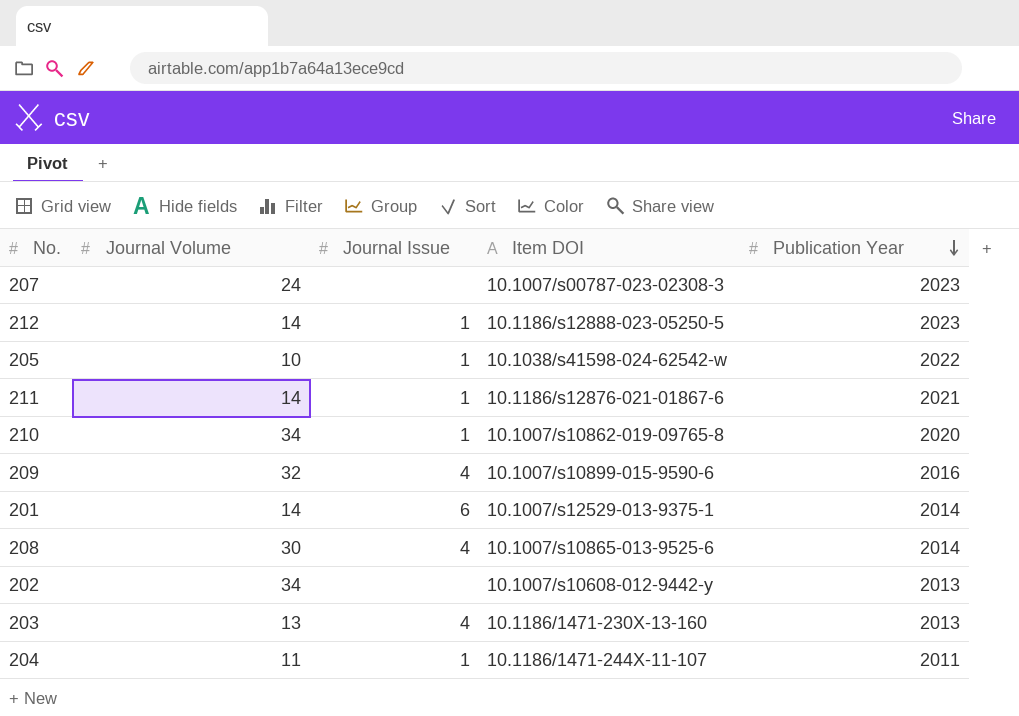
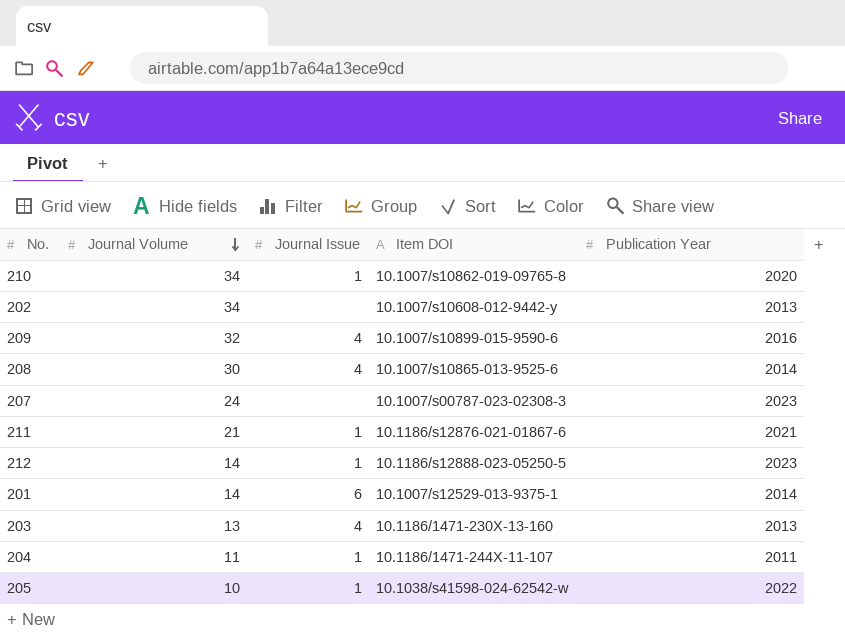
row order: Publication Year descending -> Journal Volume descending
211 | Journal Volume: 14 -> 21

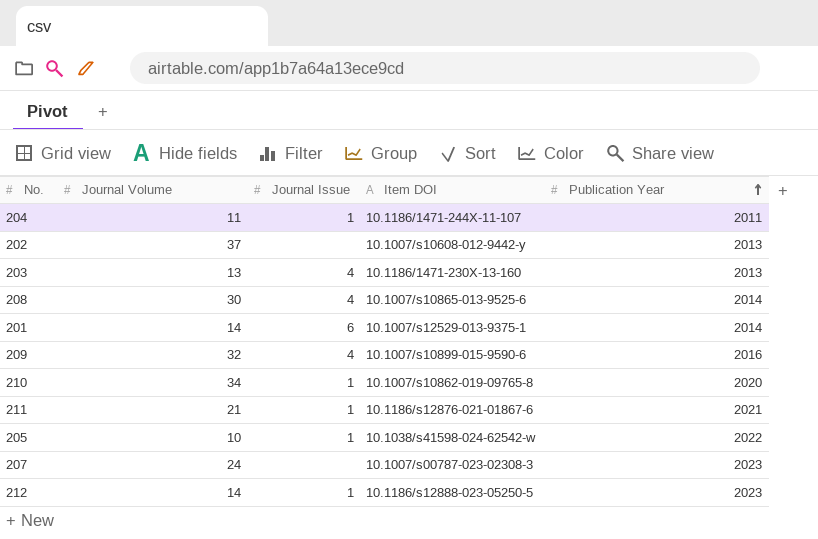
row order: Journal Volume descending -> Publication Year ascending
202 | Journal Volume: 34 -> 37

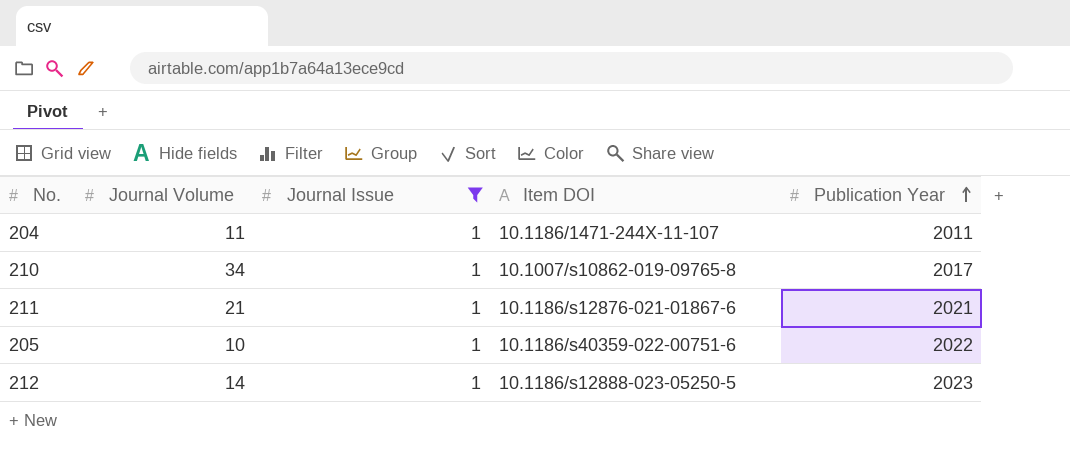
filter: none -> Journal Issue = 1
210 | Publication Year: 2020 -> 2017
205 | Item DOI: 10.1038/s41598-024-62542-w -> 10.1186/s40359-022-00751-6

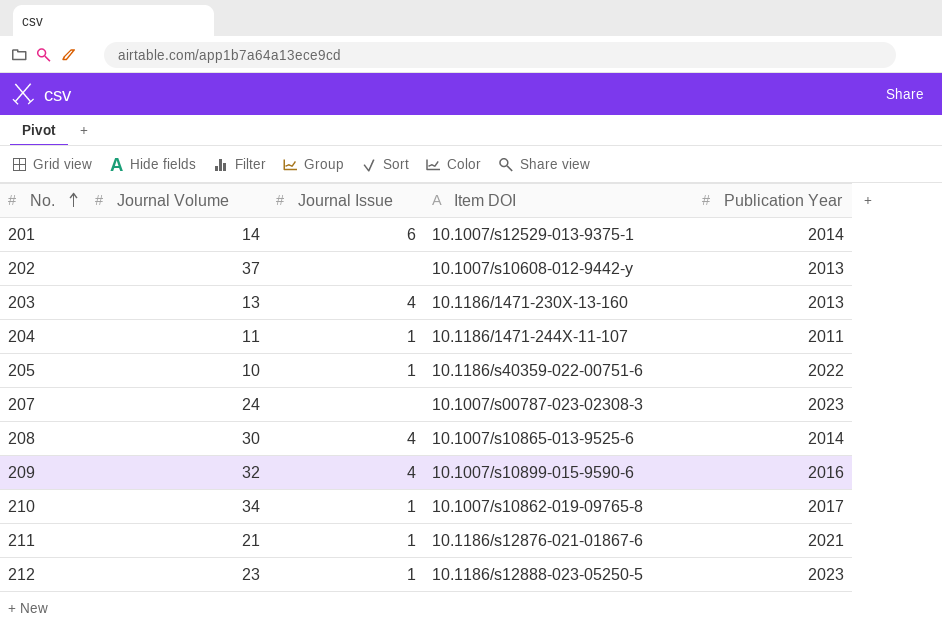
filter: Journal Issue = 1 -> none
row order: Publication Year ascending -> No. ascending
212 | Journal Volume: 14 -> 23

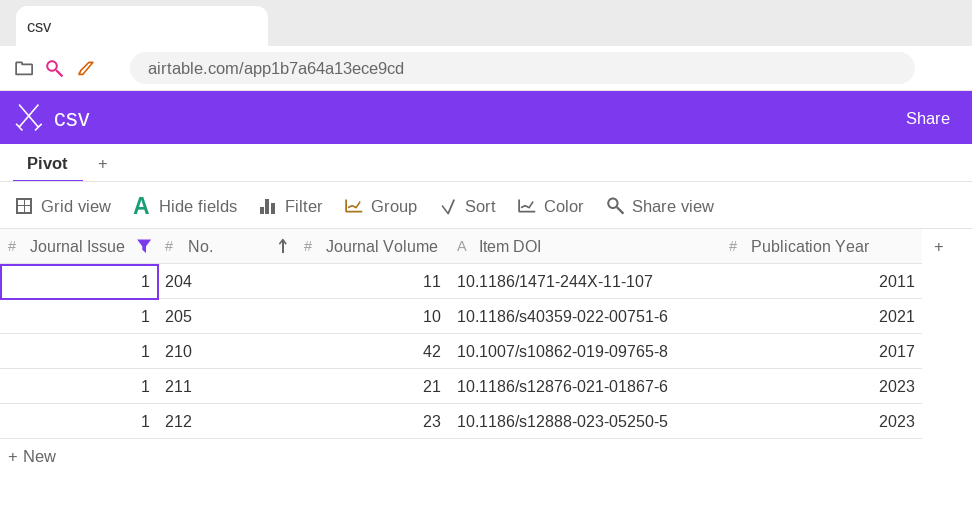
filter: none -> Journal Issue = 1
column Journal Issue | position: 3 -> 1
205 | Publication Year: 2022 -> 2021
210 | Journal Volume: 34 -> 42
211 | Publication Year: 2021 -> 2023

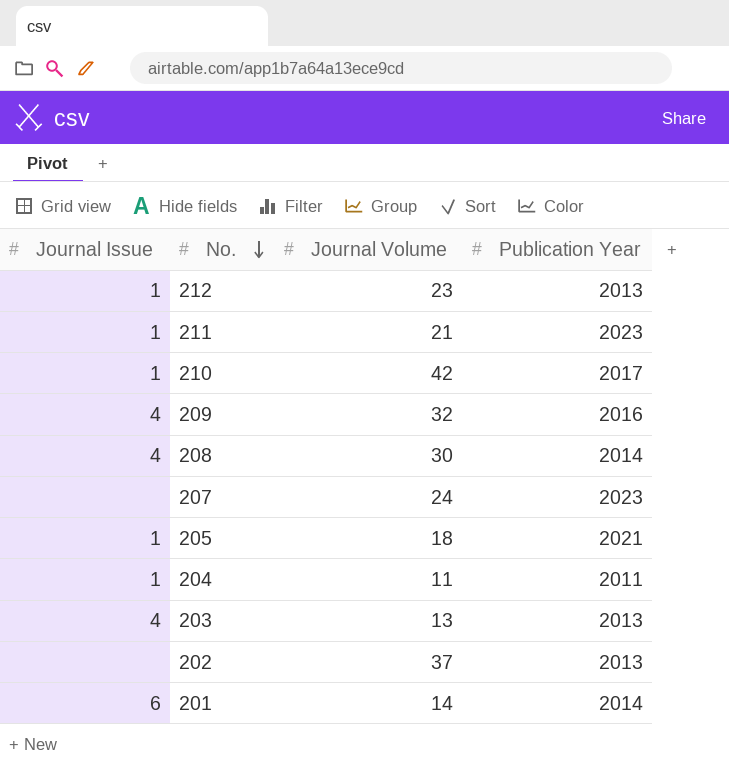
filter: Journal Issue = 1 -> none
row order: No. ascending -> No. descending
column Item DOI | position: 4 -> none
212 | Publication Year: 2023 -> 2013
205 | Journal Volume: 10 -> 18

